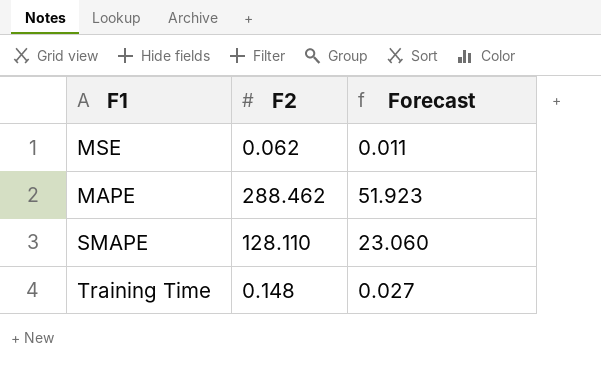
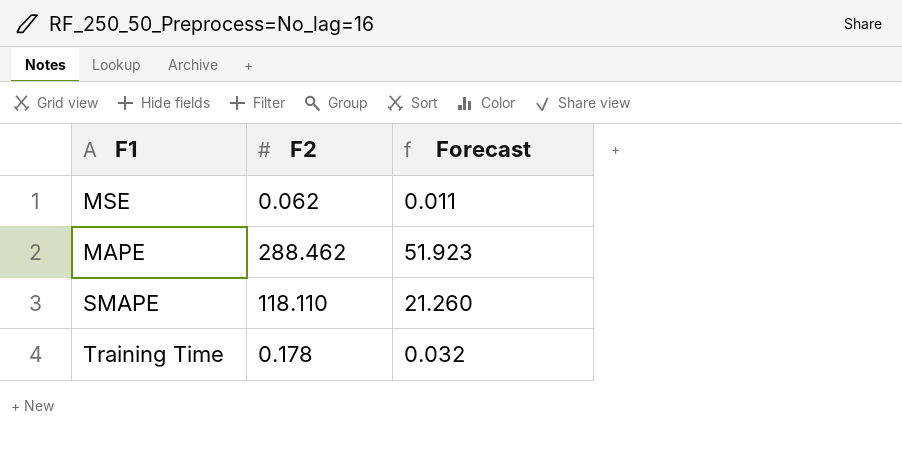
SMAPE | F2: 128.110 -> 118.110
SMAPE | Forecast: 23.060 -> 21.260
Training Time | F2: 0.148 -> 0.178
Training Time | Forecast: 0.027 -> 0.032

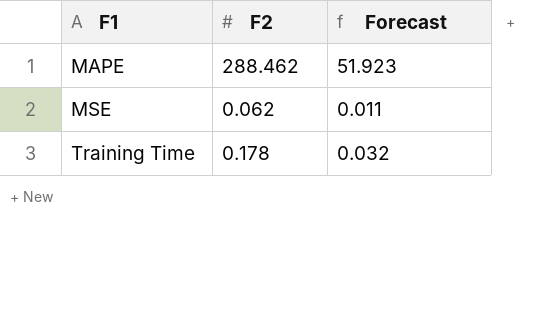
row order: none -> F1 ascending
row SMAPE: 118.110 | 21.260 -> none

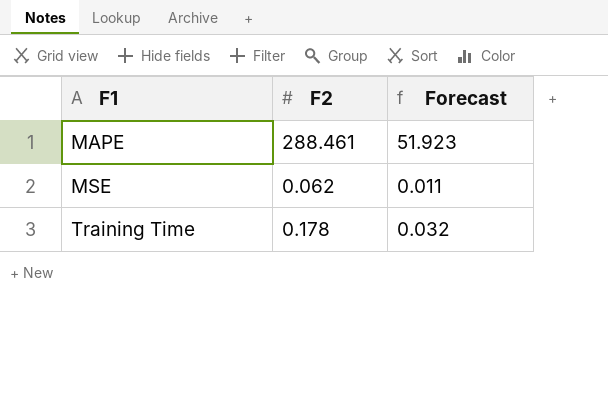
MAPE | F2: 288.462 -> 288.461

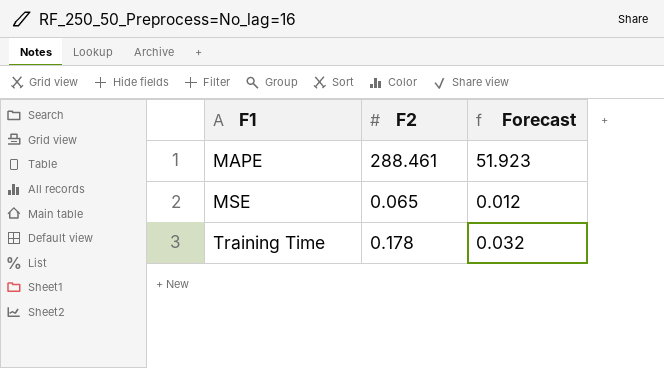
MSE | F2: 0.062 -> 0.065
MSE | Forecast: 0.011 -> 0.012

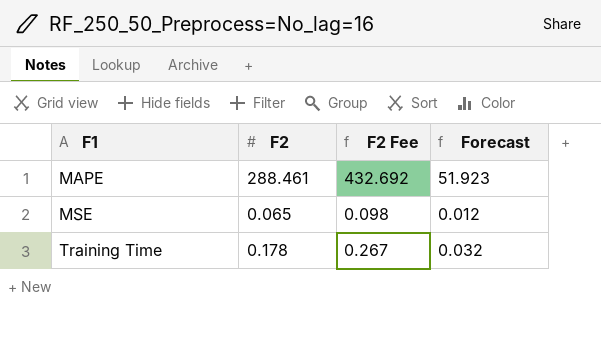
column F2 Fee | formula: none -> [F2] * 1.5

